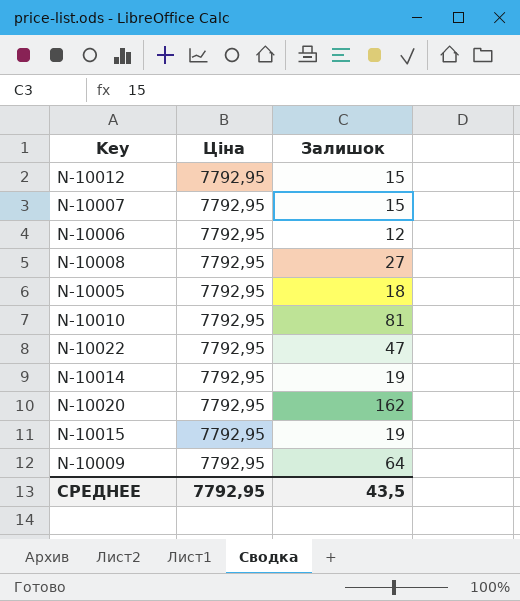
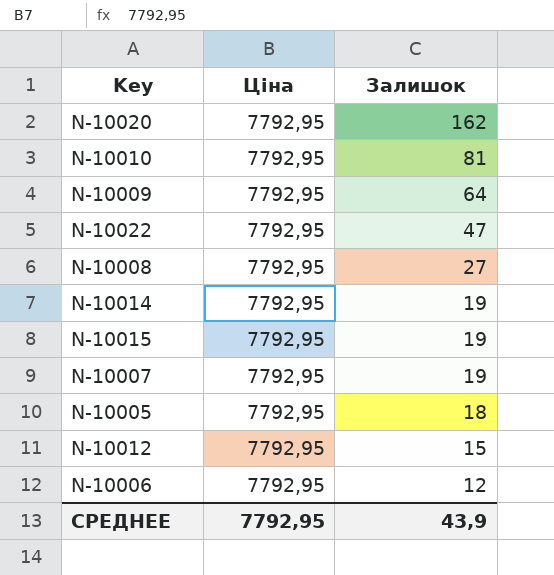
row order: none -> Залишок descending
N-10007 | Залишок: 15 -> 19
СРЕДНЕЕ | Залишок: 43,5 -> 43,9

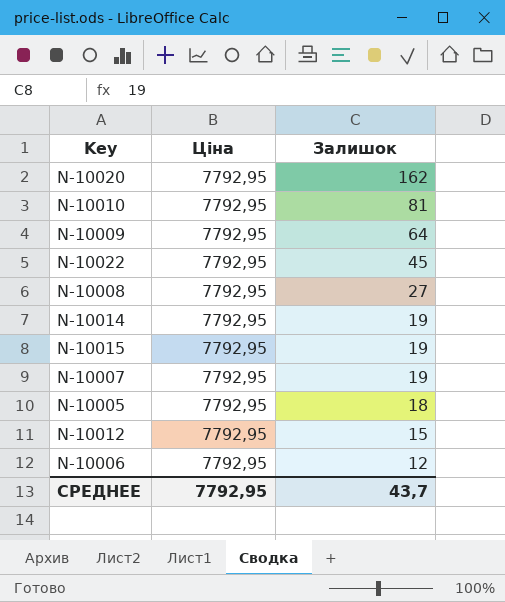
N-10022 | Залишок: 47 -> 45
СРЕДНЕЕ | Залишок: 43,9 -> 43,7

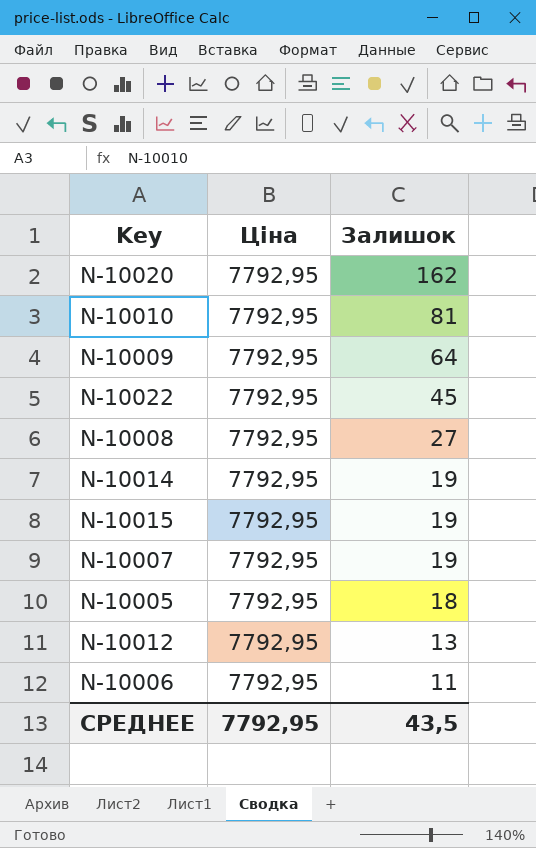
N-10012 | Залишок: 15 -> 13
N-10006 | Залишок: 12 -> 11
СРЕДНЕЕ | Залишок: 43,7 -> 43,5

